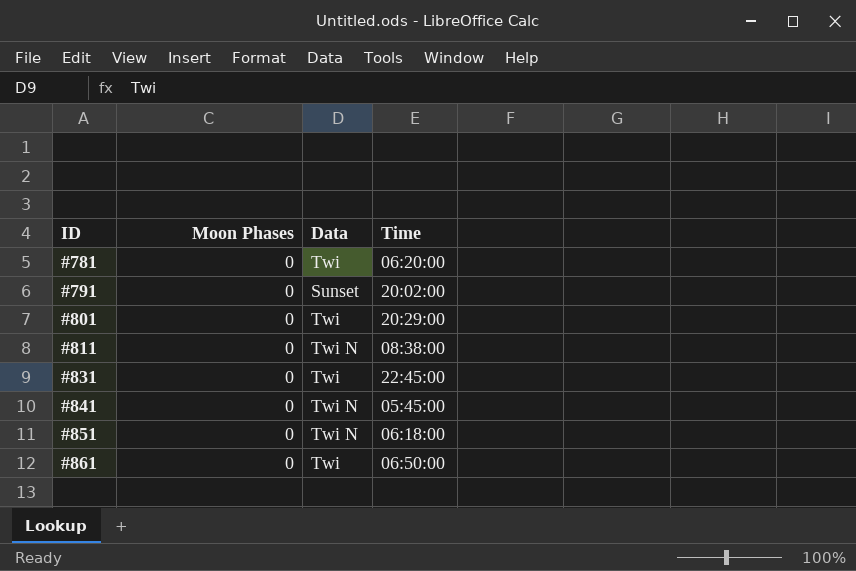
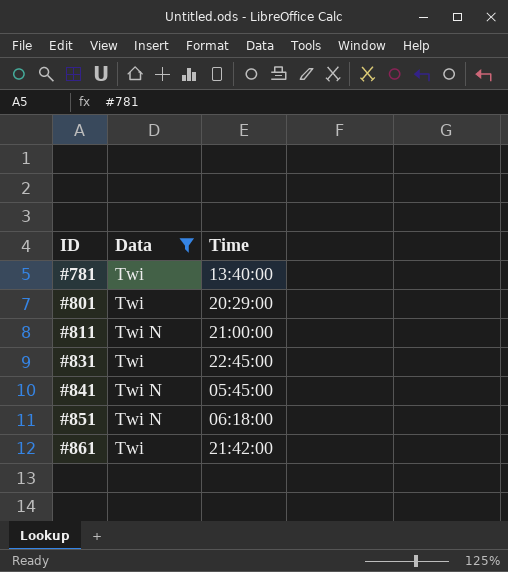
filter: none -> Data != Sunset
column Moon Phases | position: 2 -> none
#781 | Time: 06:20:00 -> 13:40:00
#811 | Time: 08:38:00 -> 21:00:00
#861 | Time: 06:50:00 -> 21:42:00

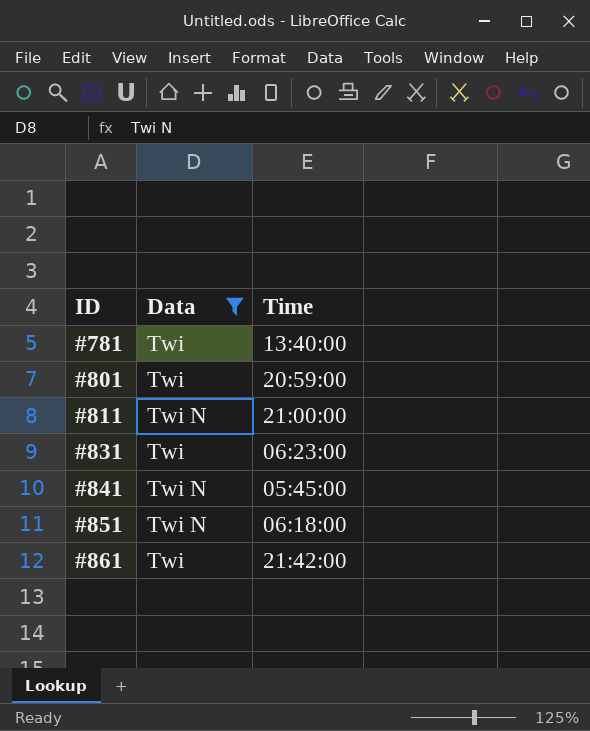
#801 | Time: 20:29:00 -> 20:59:00
#831 | Time: 22:45:00 -> 06:23:00

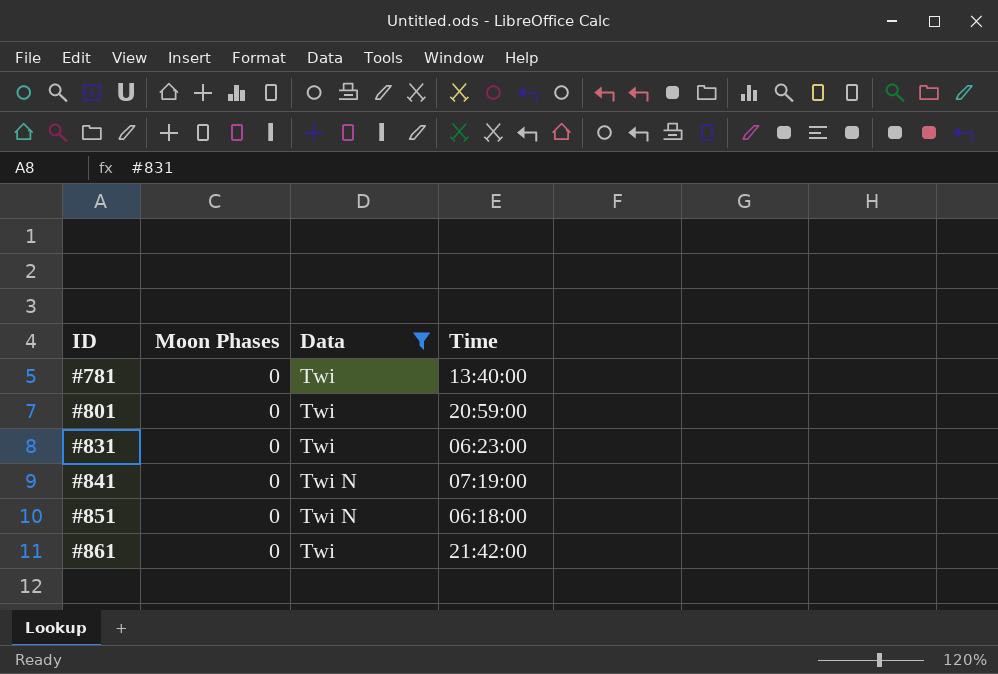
column Moon Phases | position: none -> 2
row #811: Twi N | 21:00:00 -> none
#841 | Time: 05:45:00 -> 07:19:00

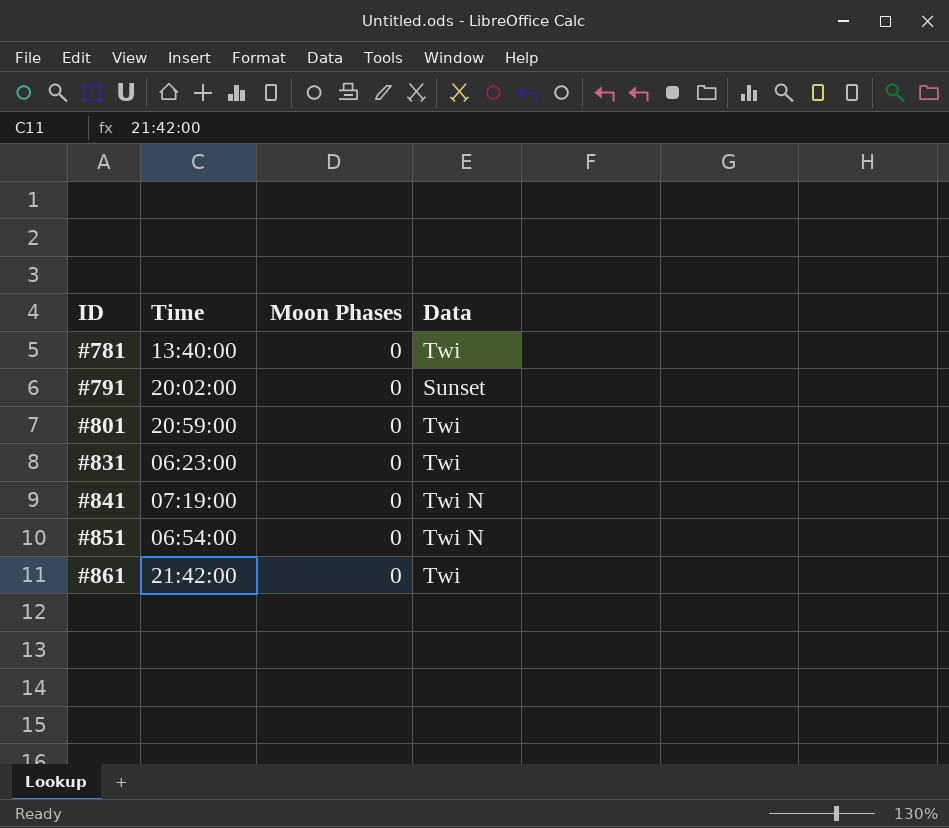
filter: Data != Sunset -> none
column Time | position: 4 -> 2
#851 | Time: 06:18:00 -> 06:54:00

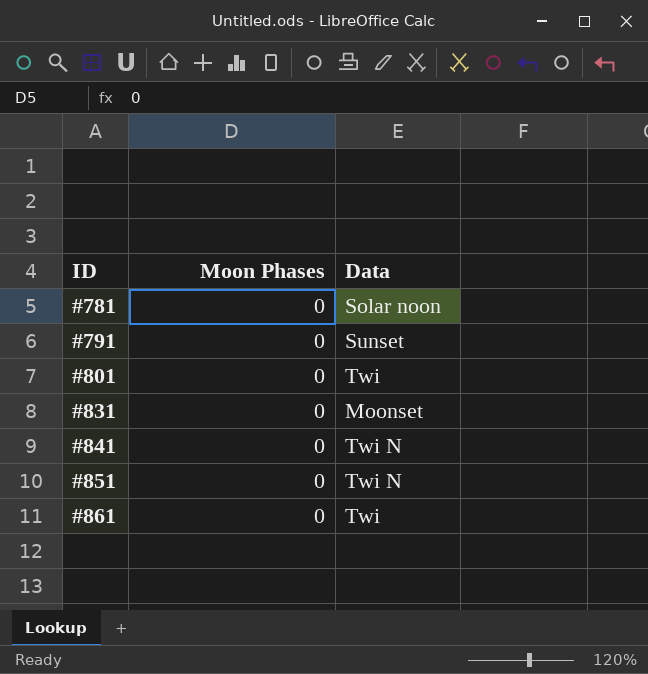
column Time | position: 2 -> none
#781 | Data: Twi -> Solar noon
#831 | Data: Twi -> Moonset

